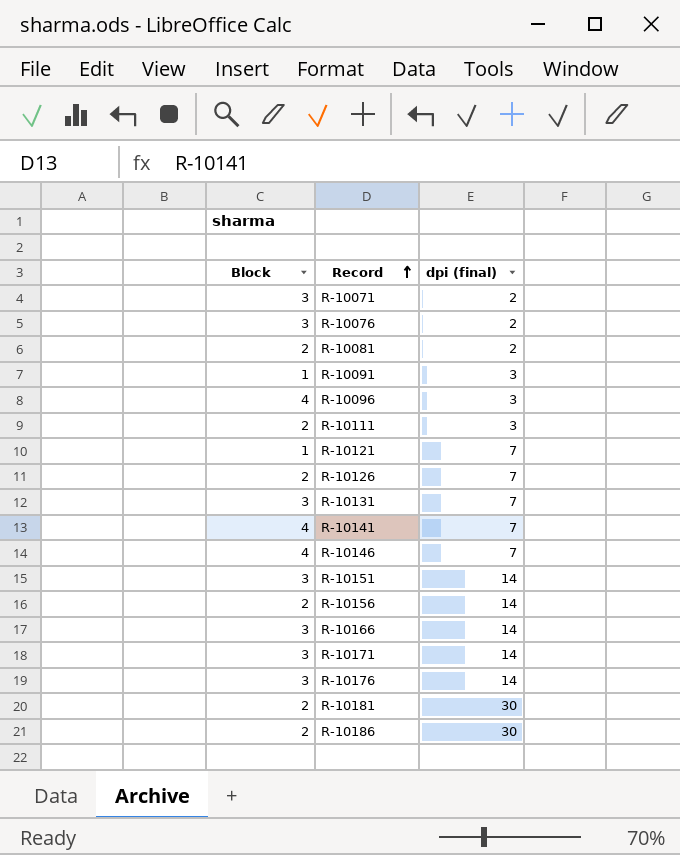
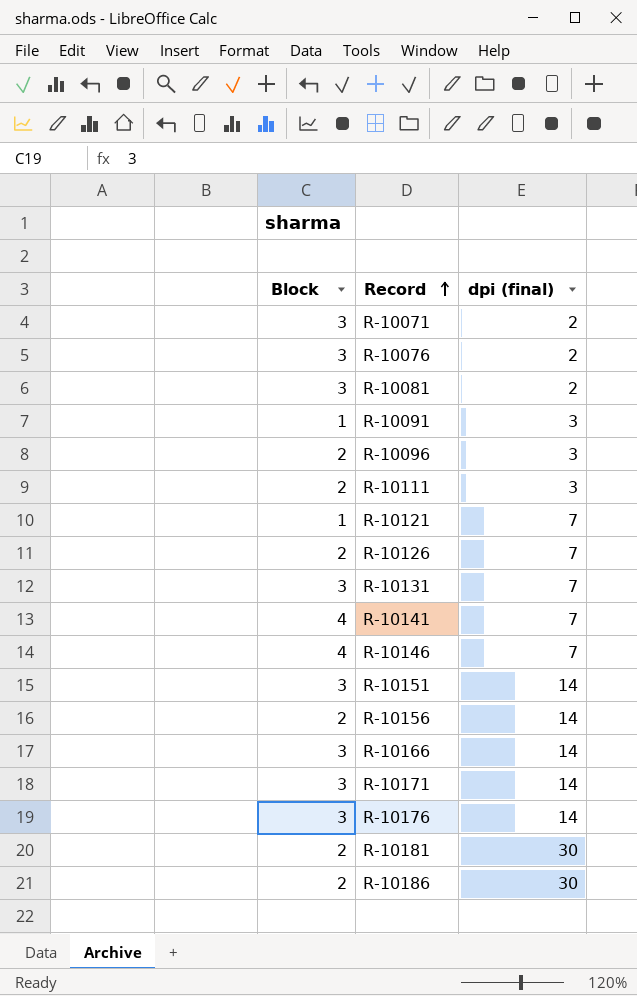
R-10081 | Block: 2 -> 3
R-10096 | Block: 4 -> 2

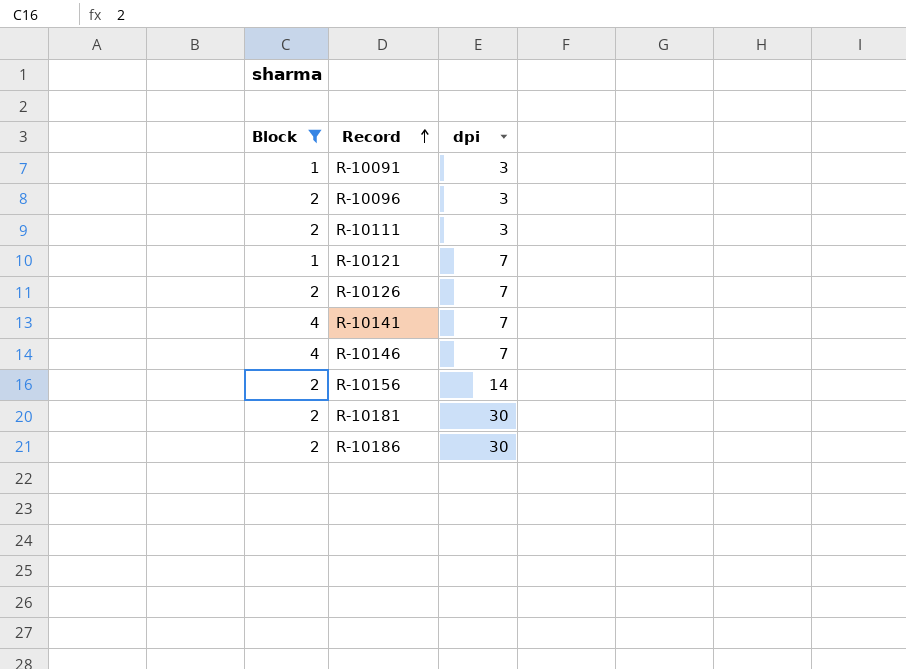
filter: none -> Block != 3
column name: dpi (final) -> dpi

